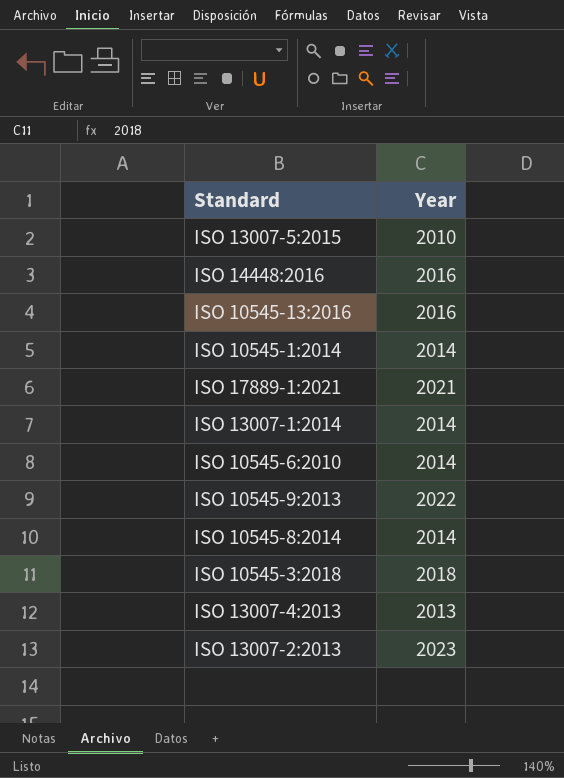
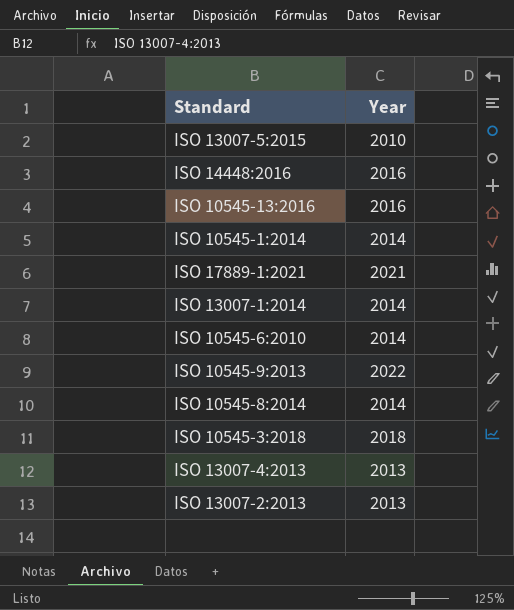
ISO 13007-2:2013 | Year: 2023 -> 2013

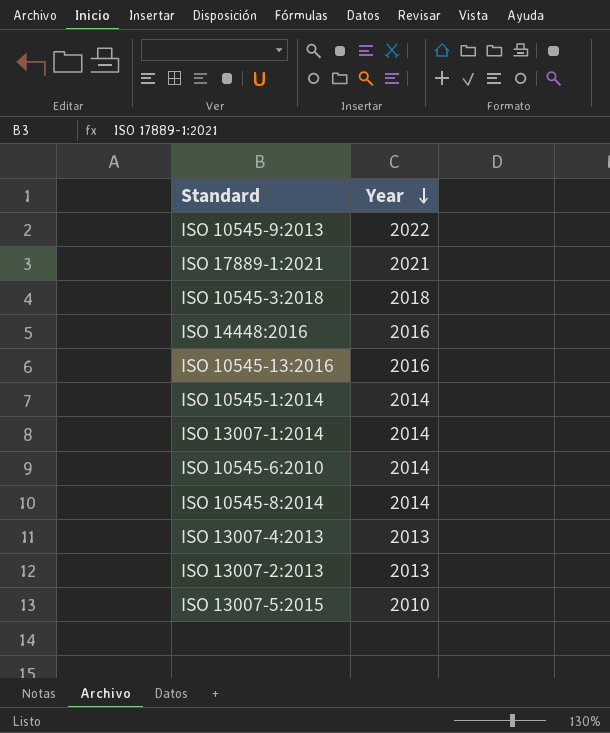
row order: none -> Year descending

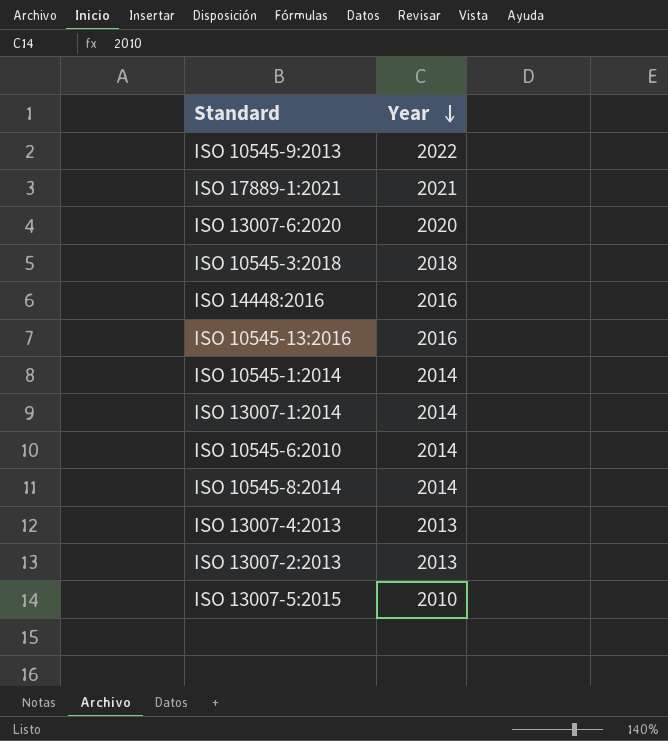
row ISO 13007-6:2020: none -> 2020

